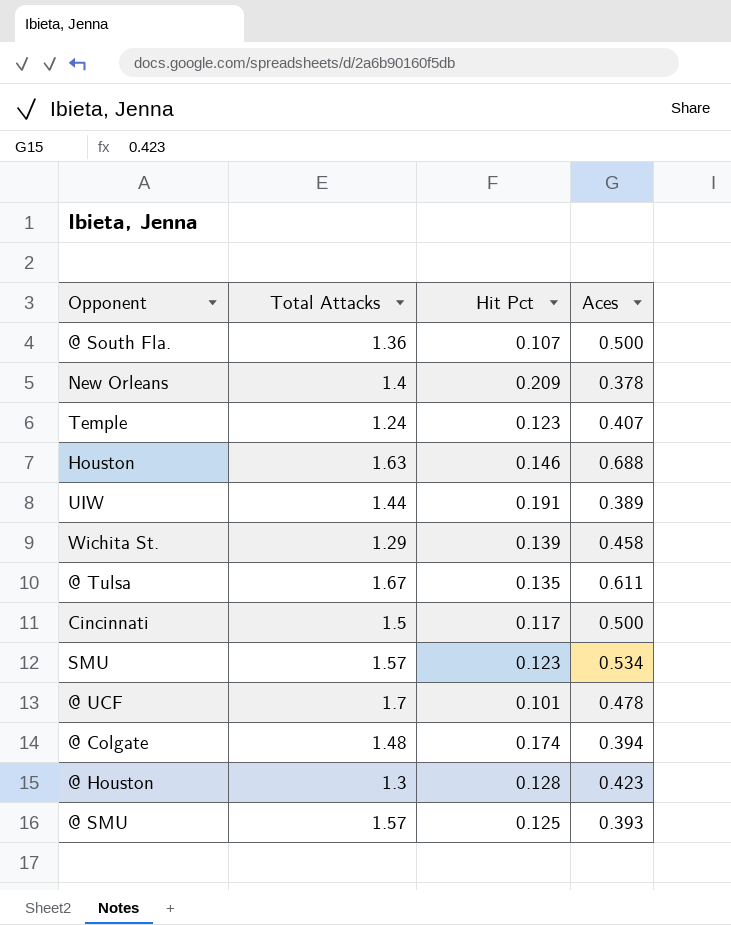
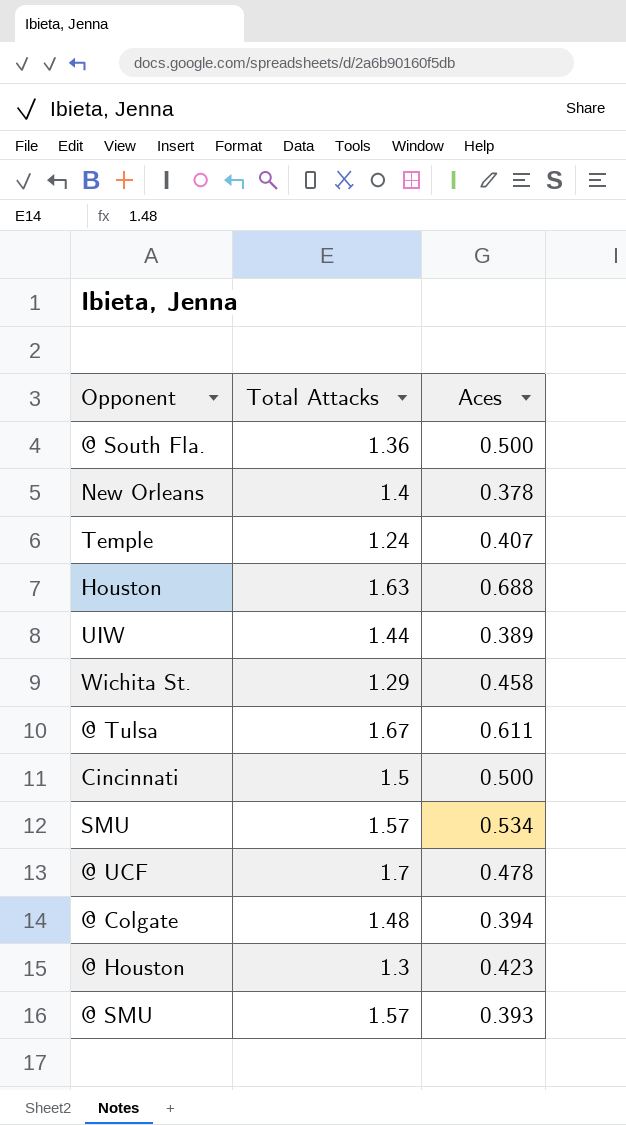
column Hit Pct | position: 3 -> none

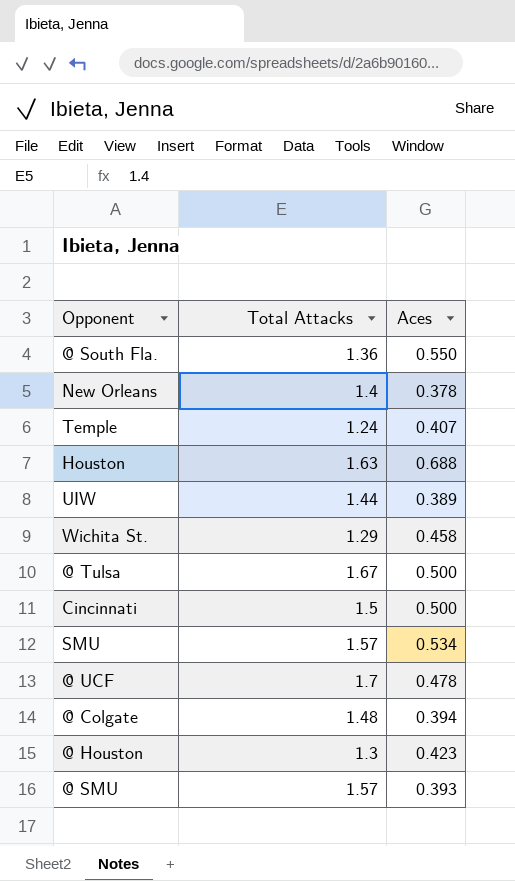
@ South Fla. | Aces: 0.500 -> 0.550
@ Tulsa | Aces: 0.611 -> 0.500

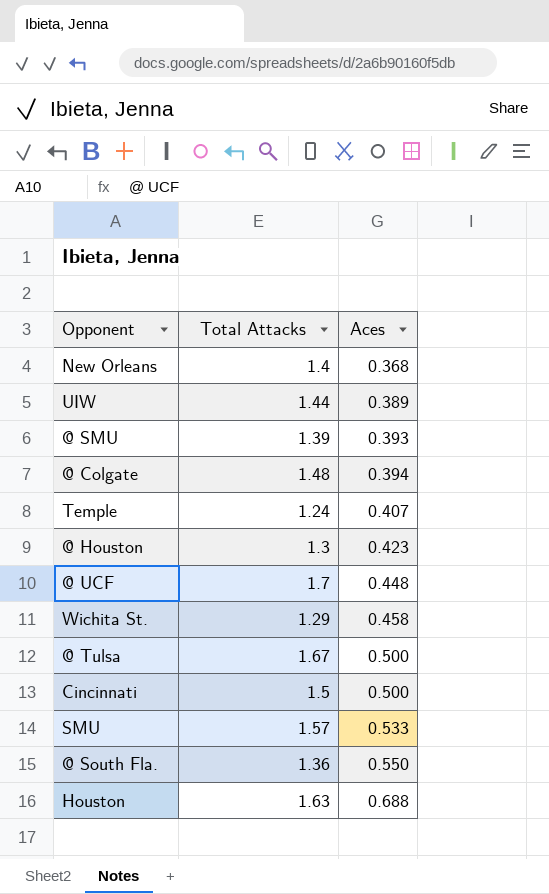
row order: none -> Aces ascending
New Orleans | Aces: 0.378 -> 0.368
@ SMU | Total Attacks: 1.57 -> 1.39
@ UCF | Aces: 0.478 -> 0.448
SMU | Aces: 0.534 -> 0.533

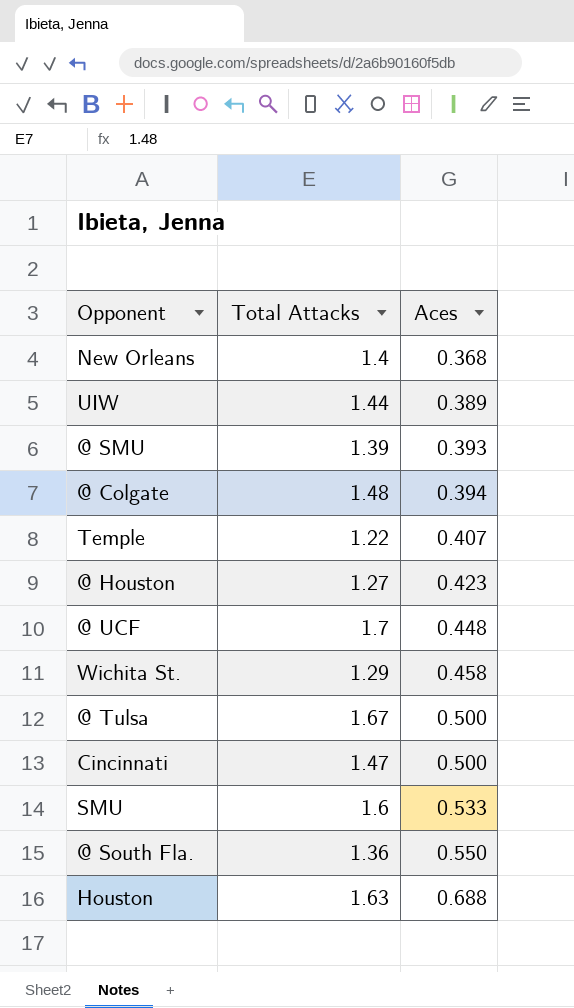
Temple | Total Attacks: 1.24 -> 1.22
@ Houston | Total Attacks: 1.3 -> 1.27
Cincinnati | Total Attacks: 1.5 -> 1.47
SMU | Total Attacks: 1.57 -> 1.6

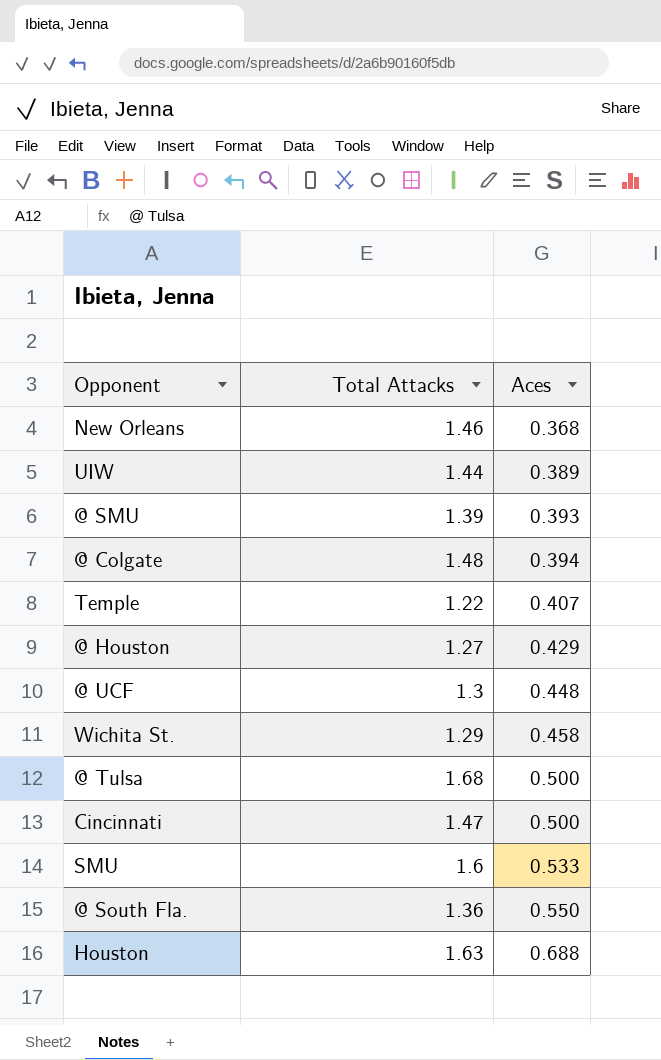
New Orleans | Total Attacks: 1.4 -> 1.46
@ Houston | Aces: 0.423 -> 0.429
@ UCF | Total Attacks: 1.7 -> 1.3
@ Tulsa | Total Attacks: 1.67 -> 1.68

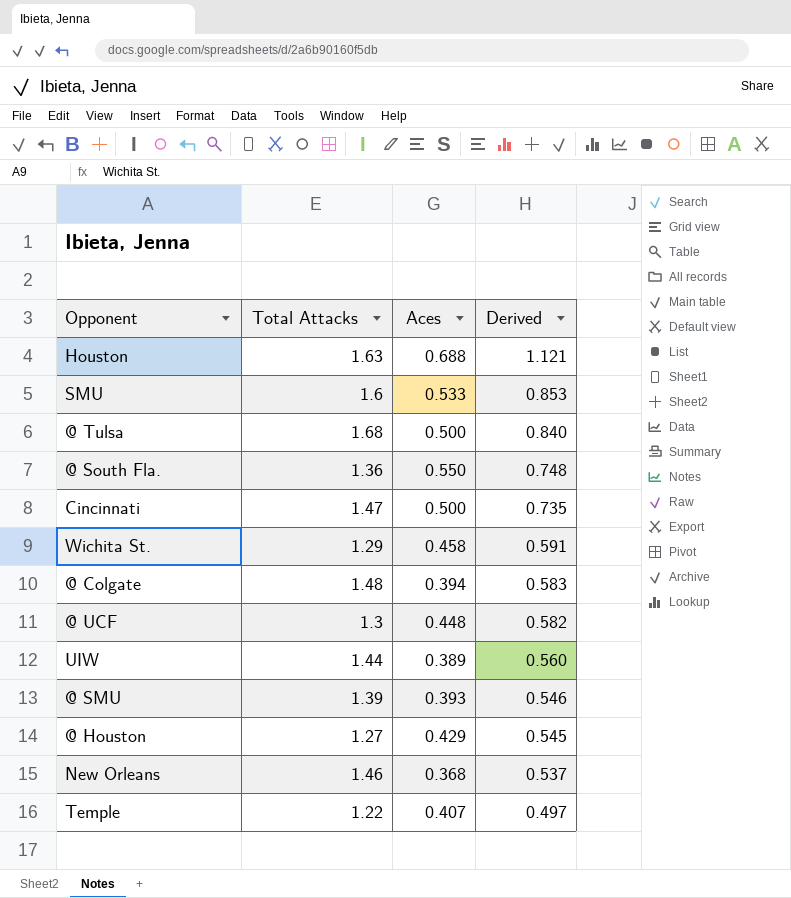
row order: Aces ascending -> Derived descending
column Derived | formula: none -> [Total Attacks] * [Aces]

